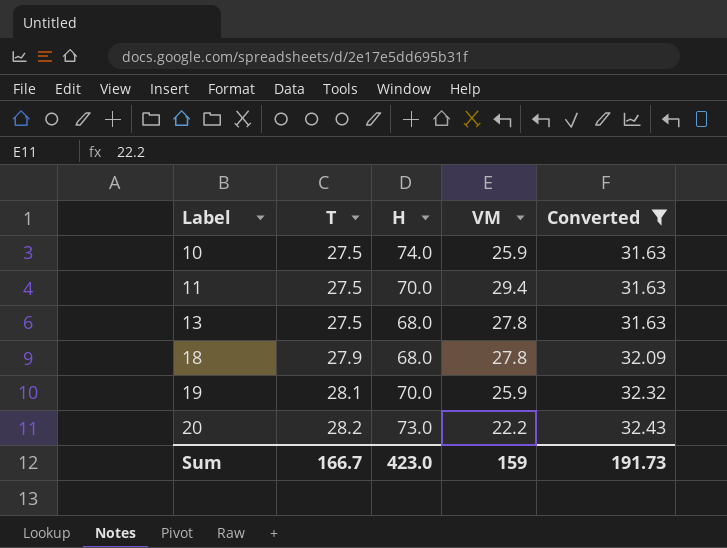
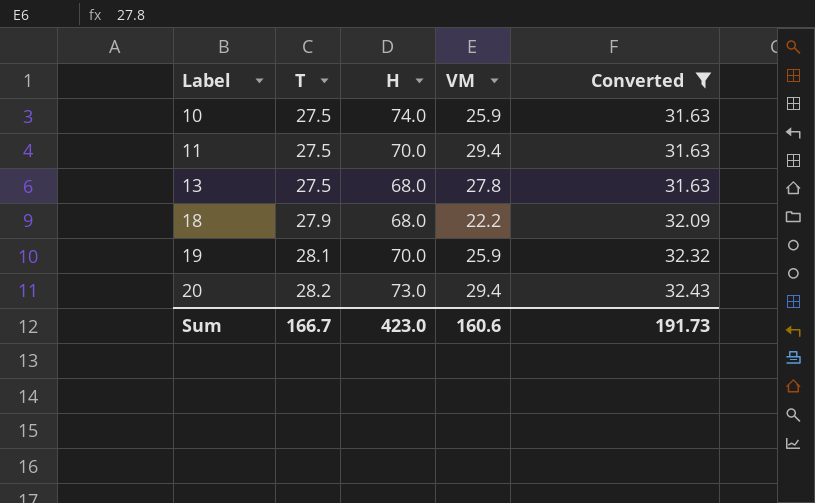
18 | VM: 27.8 -> 22.2
20 | VM: 22.2 -> 29.4
Sum | VM: 159 -> 160.6

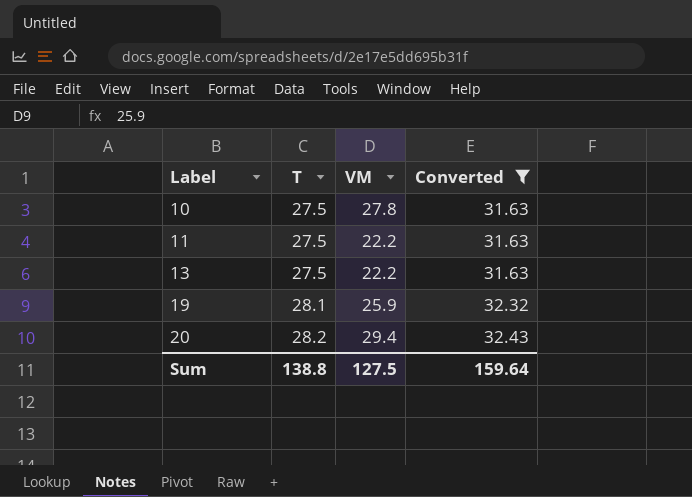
column H | position: 3 -> none
row 18: 27.9 | 68.0 | 22.2 | 32.09 -> none
10 | VM: 25.9 -> 27.8
11 | VM: 29.4 -> 22.2
13 | VM: 27.8 -> 22.2
Sum | T: 166.7 -> 138.8
Sum | VM: 160.6 -> 127.5
Sum | Converted: 191.73 -> 159.64

